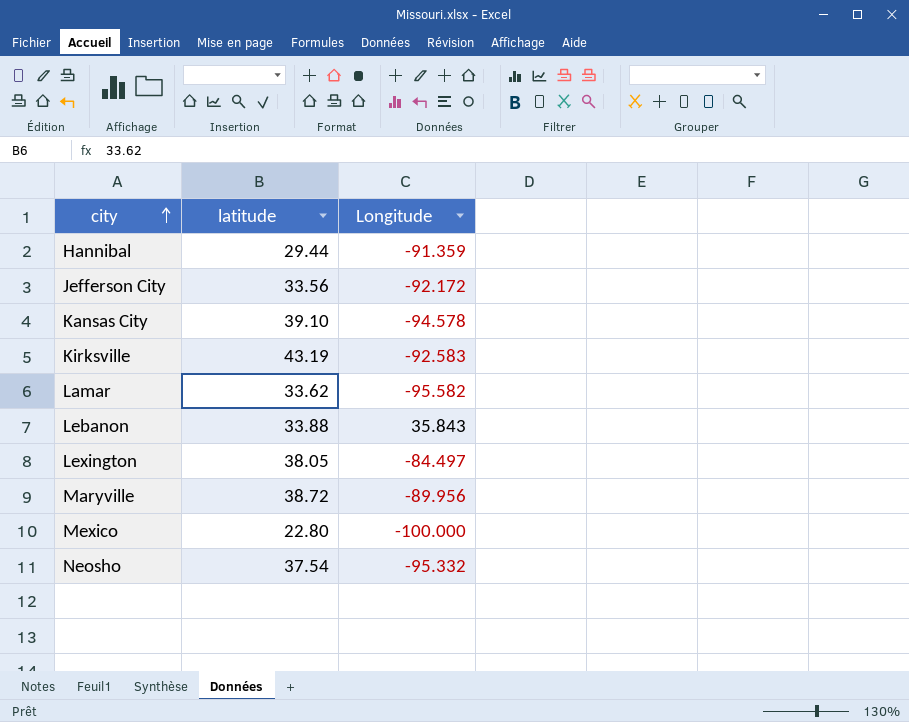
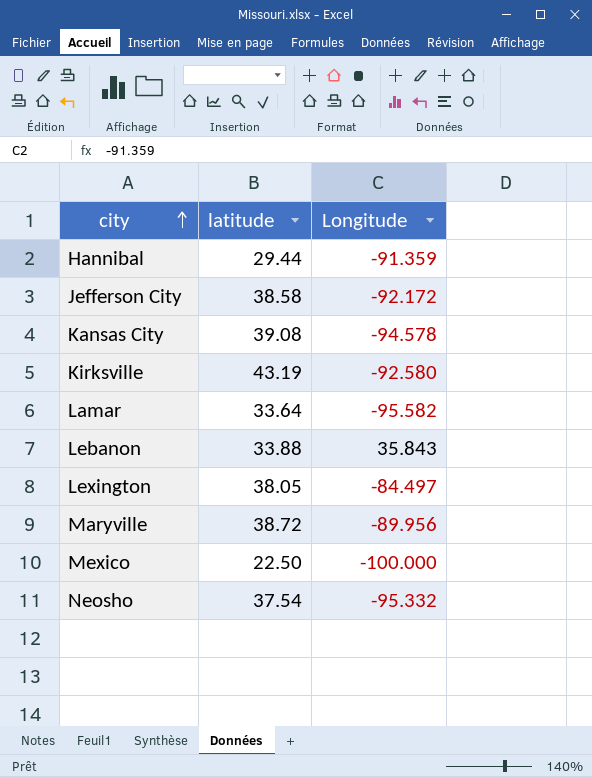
Jefferson City | latitude: 33.56 -> 38.58
Kansas City | latitude: 39.10 -> 39.08
Kirksville | Longitude: -92.583 -> -92.580
Lamar | latitude: 33.62 -> 33.64
Mexico | latitude: 22.80 -> 22.50

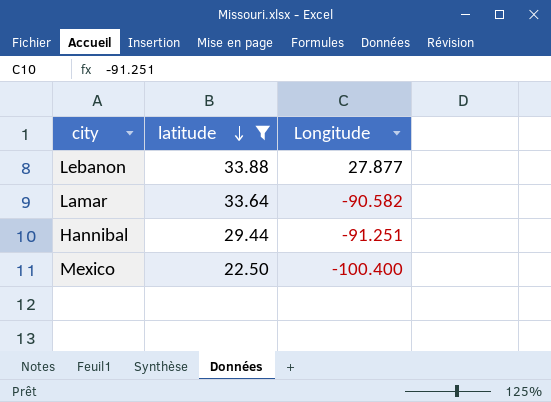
filter: none -> latitude <= 33.88
row order: city ascending -> latitude descending
Lebanon | Longitude: 35.843 -> 27.877
Lamar | Longitude: -95.582 -> -90.582
Hannibal | Longitude: -91.359 -> -91.251
Mexico | Longitude: -100.000 -> -100.400

